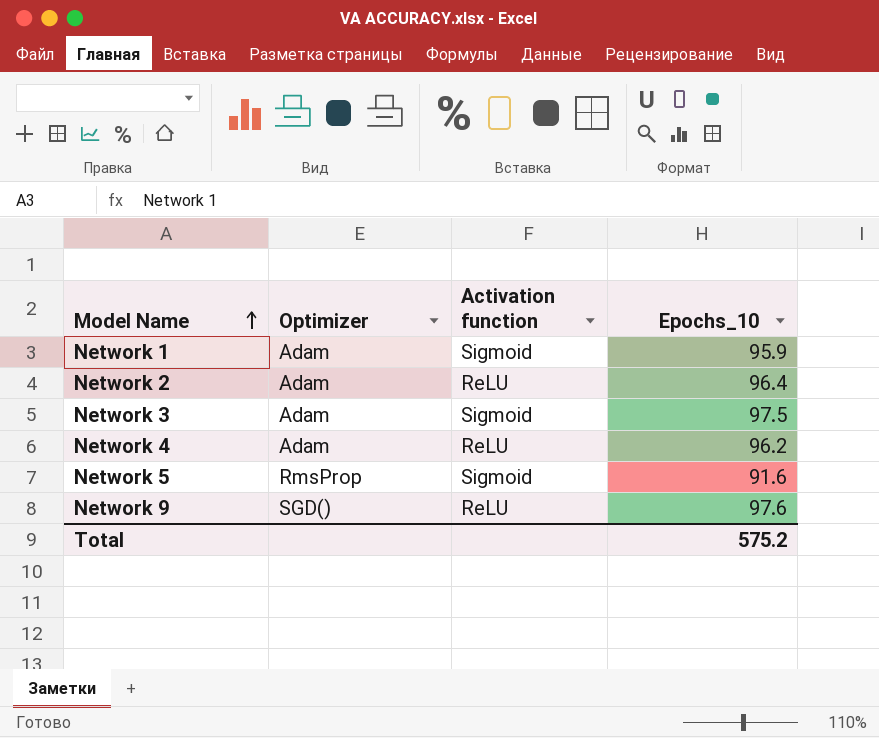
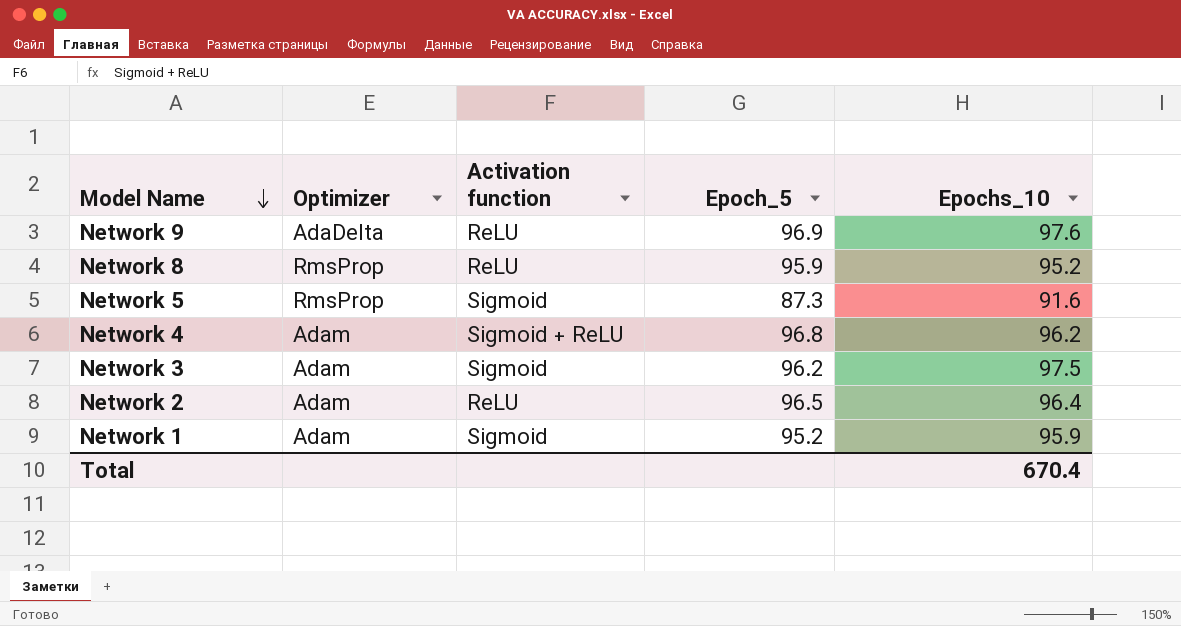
row order: Model Name ascending -> Model Name descending
column Epoch_5 | position: none -> 4
Network 9 | Optimizer: SGD() -> AdaDelta
row Network 8: none -> RmsProp | ReLU | 95.9 | 95.2
Network 4 | Activation function: ReLU -> Sigmoid + ReLU
Total | Epochs_10: 575.2 -> 670.4

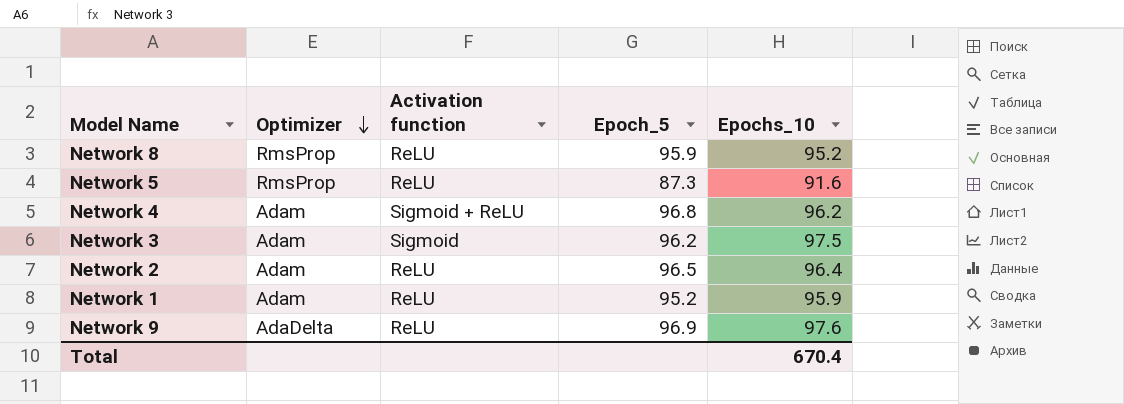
row order: Model Name descending -> Optimizer descending
Network 5 | Activation function: Sigmoid -> ReLU
Network 1 | Activation function: Sigmoid -> ReLU

